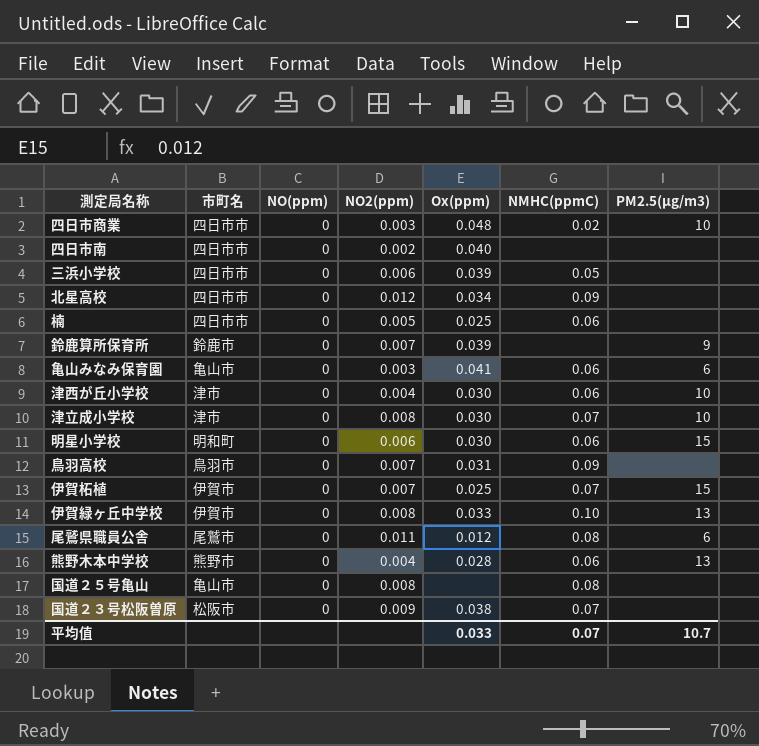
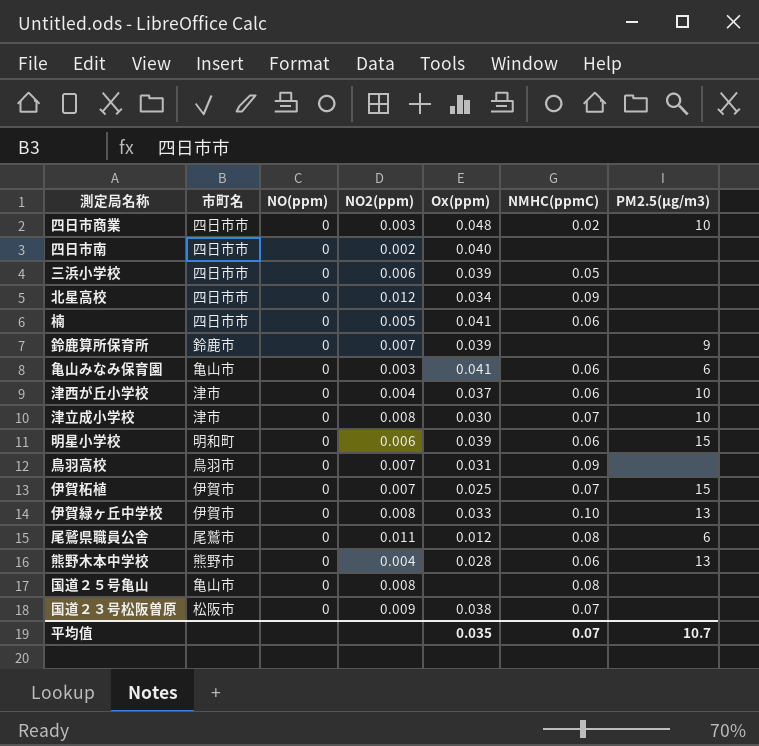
楠 | Ox(ppm): 0.025 -> 0.041
津西が丘小学校 | Ox(ppm): 0.030 -> 0.037
明星小学校 | Ox(ppm): 0.030 -> 0.039
平均值 | Ox(ppm): 0.033 -> 0.035

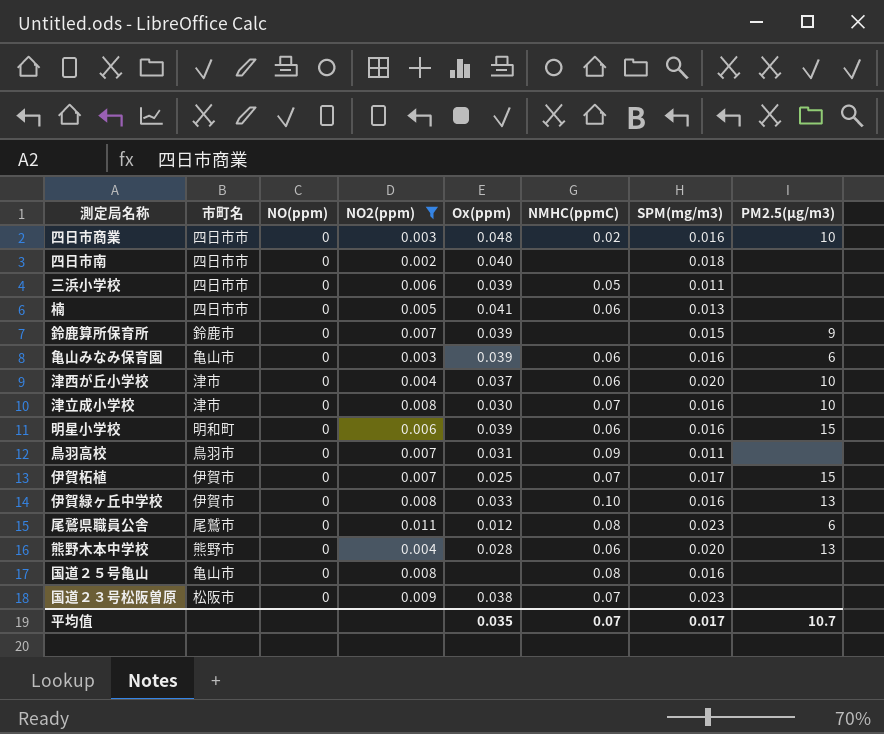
filter: none -> NO2(ppm) != 0.012
column SPM(mg/m3) | position: none -> 7
亀山みなみ保育園 | Ox(ppm): 0.041 -> 0.039

